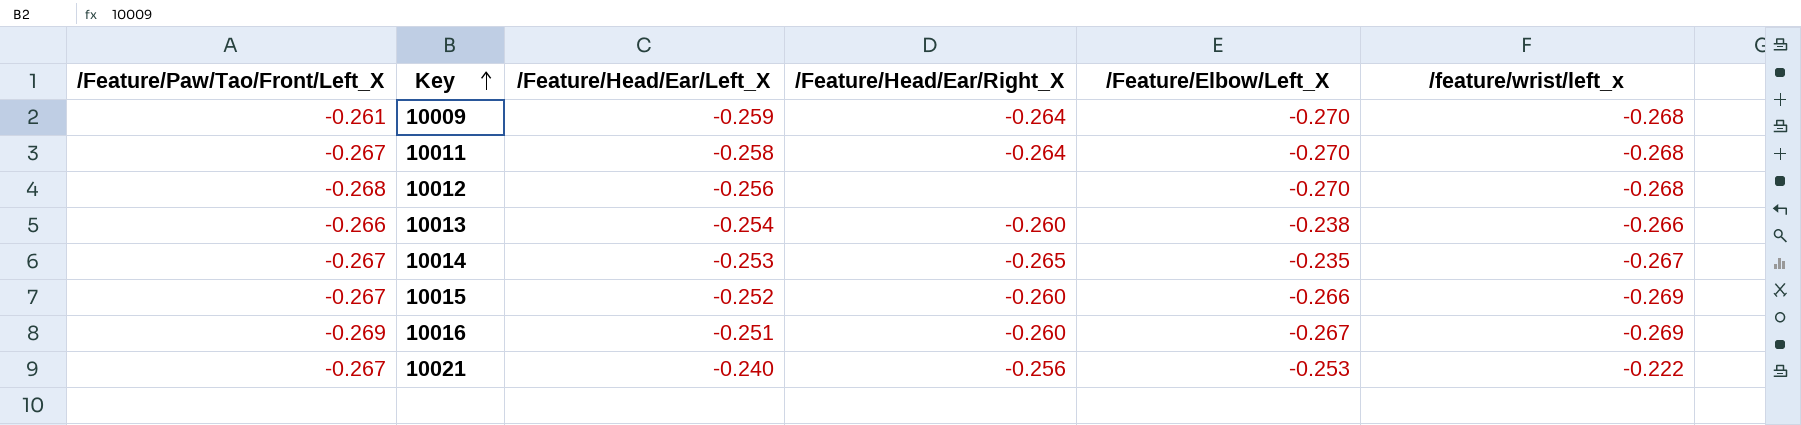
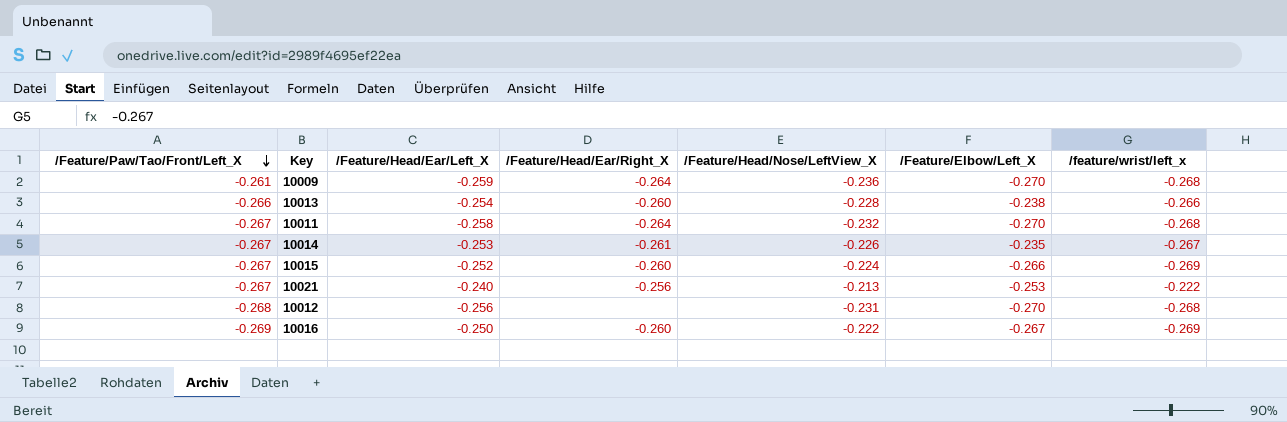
row order: Key ascending -> /Feature/Paw/Tao/Front/Left_X descending
column /Feature/Head/Nose/LeftView_X | position: none -> 5
10014 | /Feature/Head/Ear/Right_X: -0.265 -> -0.261
10016 | /Feature/Head/Ear/Left_X: -0.251 -> -0.250

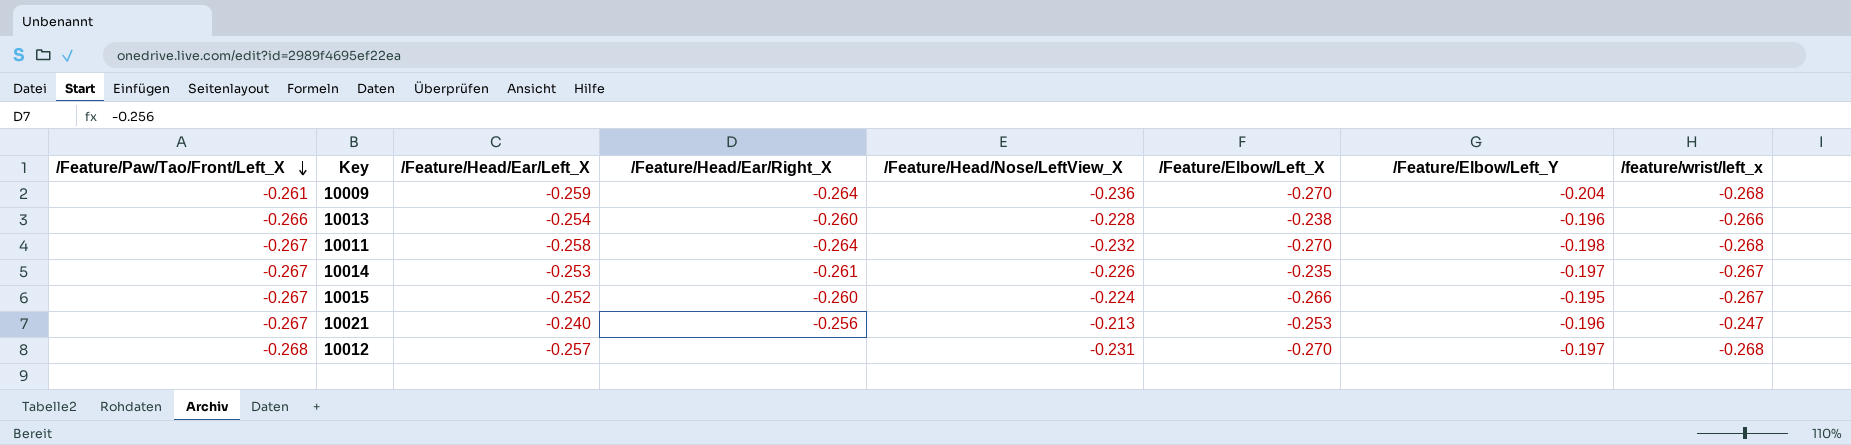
column /Feature/Elbow/Left_Y | position: none -> 7
row 10016: -0.269 | -0.250 | -0.260 | -0.222 | -0.267 | -0.269 -> none
10015 | /feature/wrist/left_x: -0.269 -> -0.267
10021 | /feature/wrist/left_x: -0.222 -> -0.247
10012 | /Feature/Head/Ear/Left_X: -0.256 -> -0.257

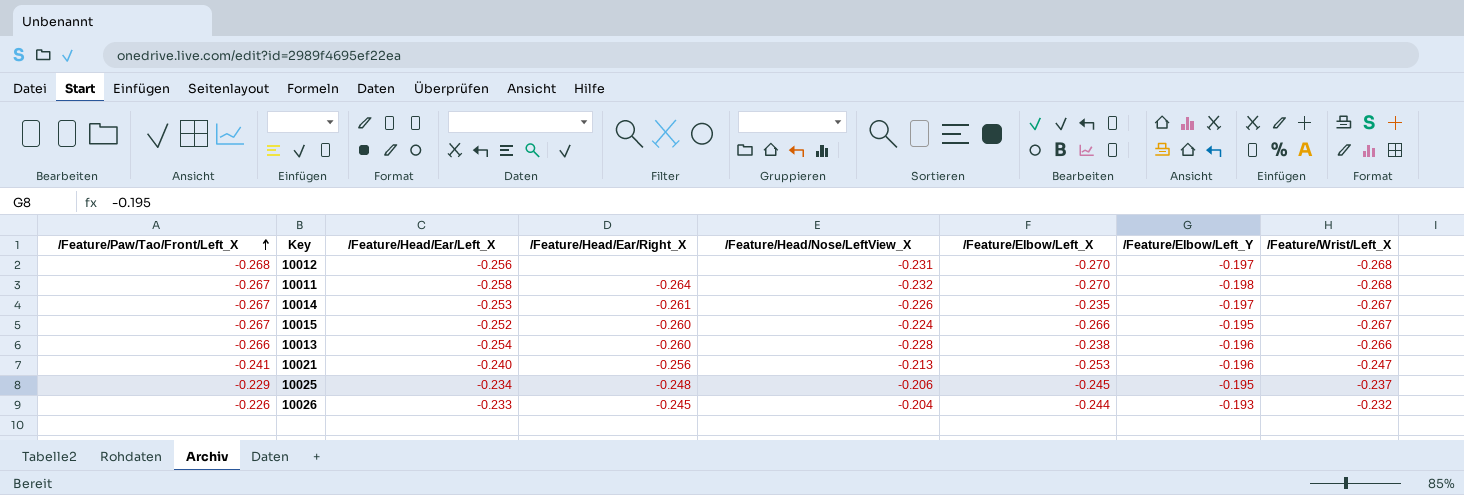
row order: /Feature/Paw/Tao/Front/Left_X descending -> /Feature/Paw/Tao/Front/Left_X ascending
column name: /feature/wrist/left_x -> /Feature/Wrist/Left_X
row 10009: -0.261 | -0.259 | -0.264 | -0.236 | -0.270 | -0.204 | -0.268 -> none
10012 | /Feature/Head/Ear/Left_X: -0.257 -> -0.256
10021 | /Feature/Paw/Tao/Front/Left_X: -0.267 -> -0.241
row 10025: none -> -0.229 | -0.234 | -0.248 | -0.206 | -0.245 | -0.195 | -0.237
row 10026: none -> -0.226 | -0.233 | -0.245 | -0.204 | -0.244 | -0.193 | -0.232

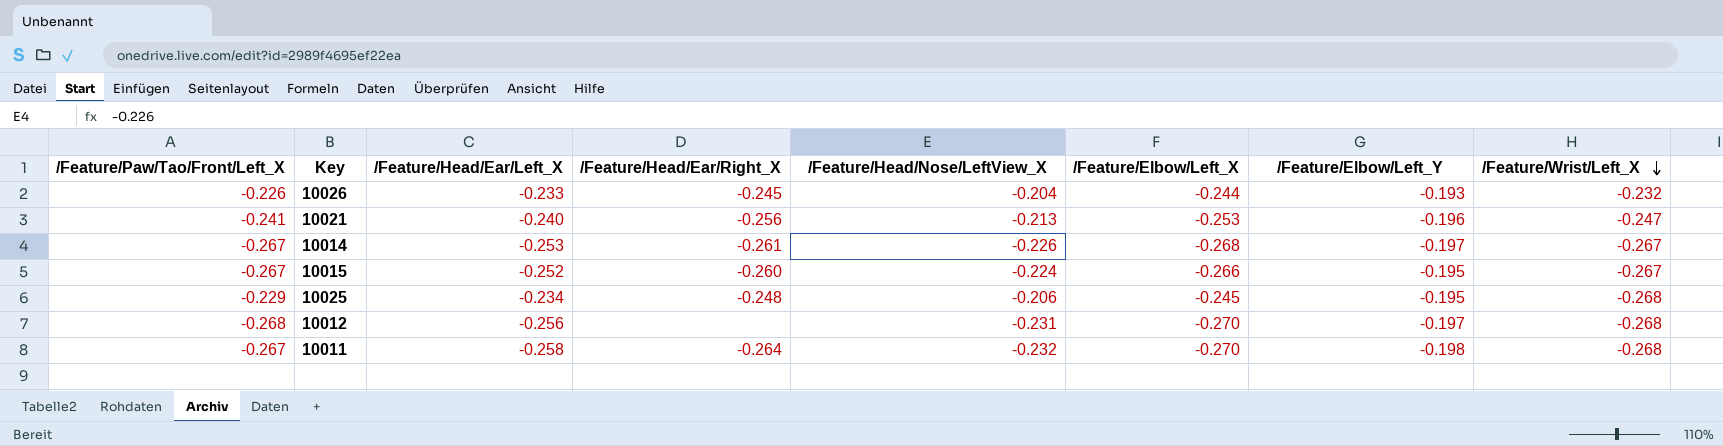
row order: /Feature/Paw/Tao/Front/Left_X ascending -> /Feature/Wrist/Left_X descending
row 10013: -0.266 | -0.254 | -0.260 | -0.228 | -0.238 | -0.196 | -0.266 -> none
10014 | /Feature/Elbow/Left_X: -0.235 -> -0.268
10025 | /Feature/Wrist/Left_X: -0.237 -> -0.268

